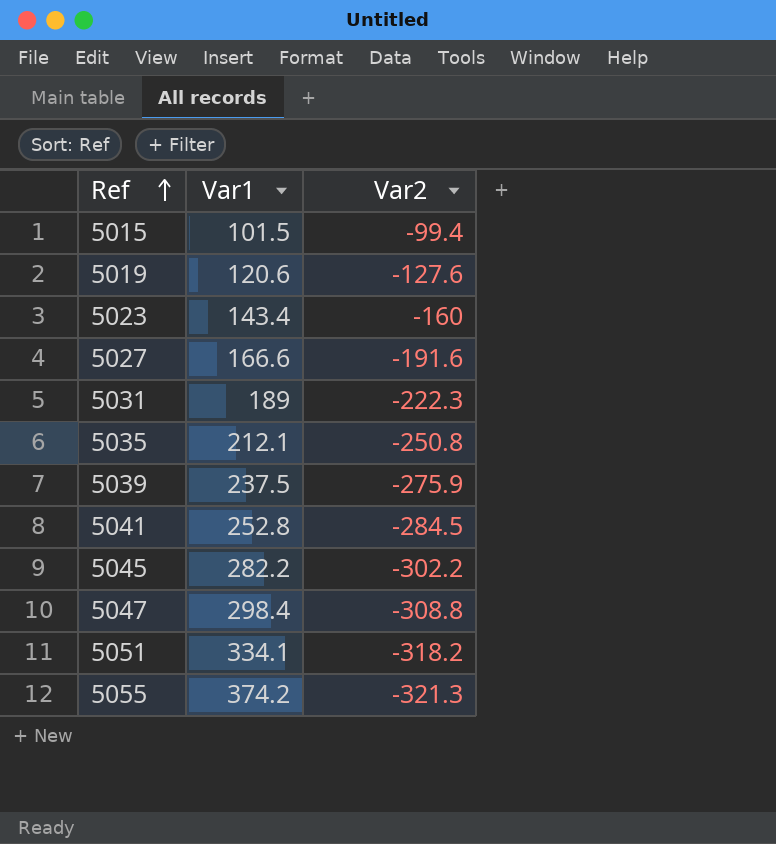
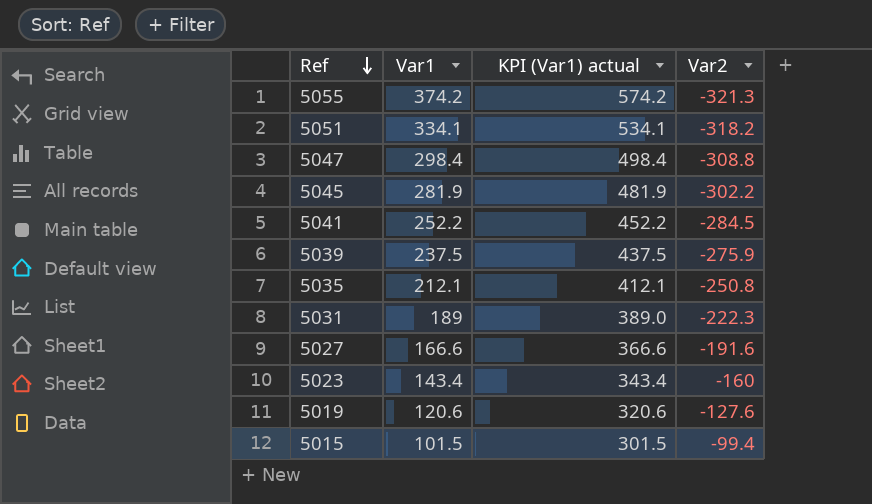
row order: Ref ascending -> Ref descending
column KPI (Var1) actual | formula: none -> [Var1] + 200
5045 | Var1: 282.2 -> 281.9
5041 | Var1: 252.8 -> 252.2

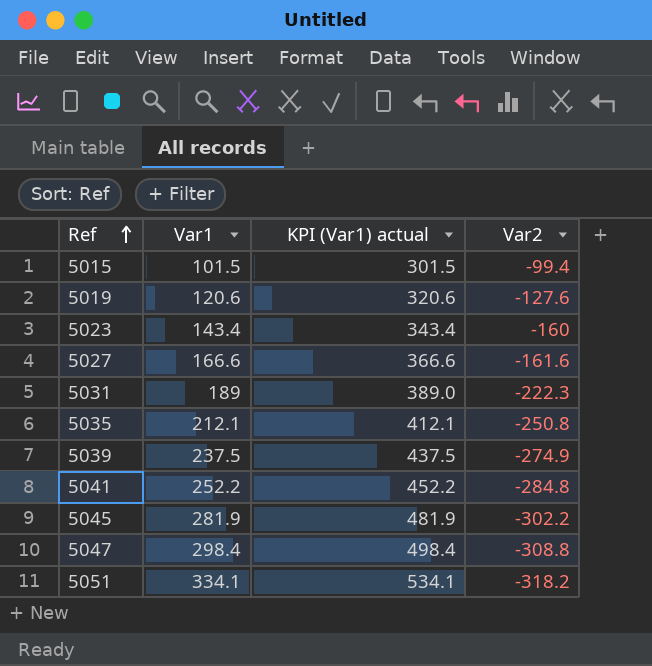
row order: Ref descending -> Ref ascending
row 5055: 374.2 | 574.2 | -321.3 -> none
5027 | Var2: -191.6 -> -161.6
5039 | Var2: -275.9 -> -274.9
5041 | Var2: -284.5 -> -284.8

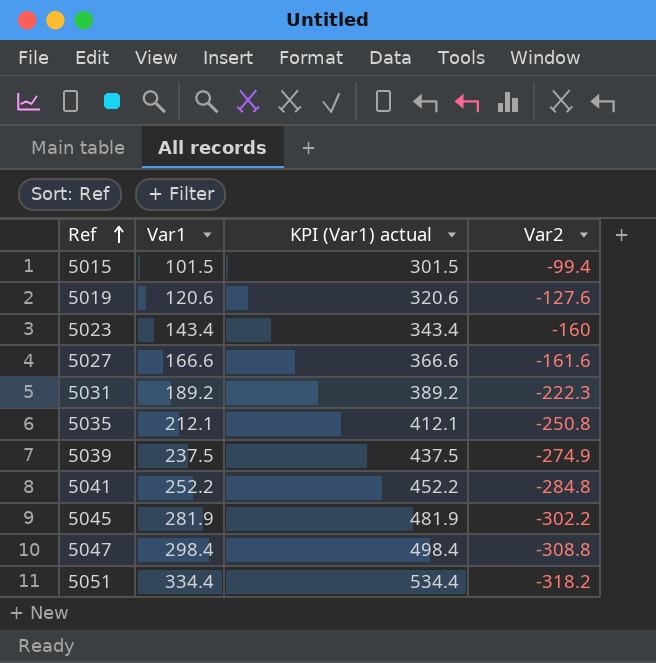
5031 | Var1: 189 -> 189.2
5031 | KPI (Var1) actual: 389.0 -> 389.2
5051 | Var1: 334.1 -> 334.4
5051 | KPI (Var1) actual: 534.1 -> 534.4

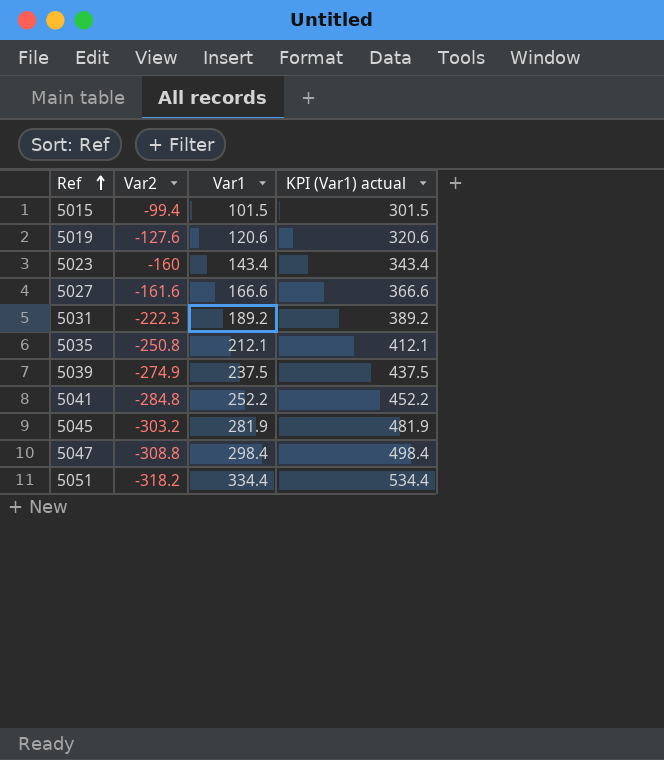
column Var2 | position: 4 -> 2
5045 | Var2: -302.2 -> -303.2

